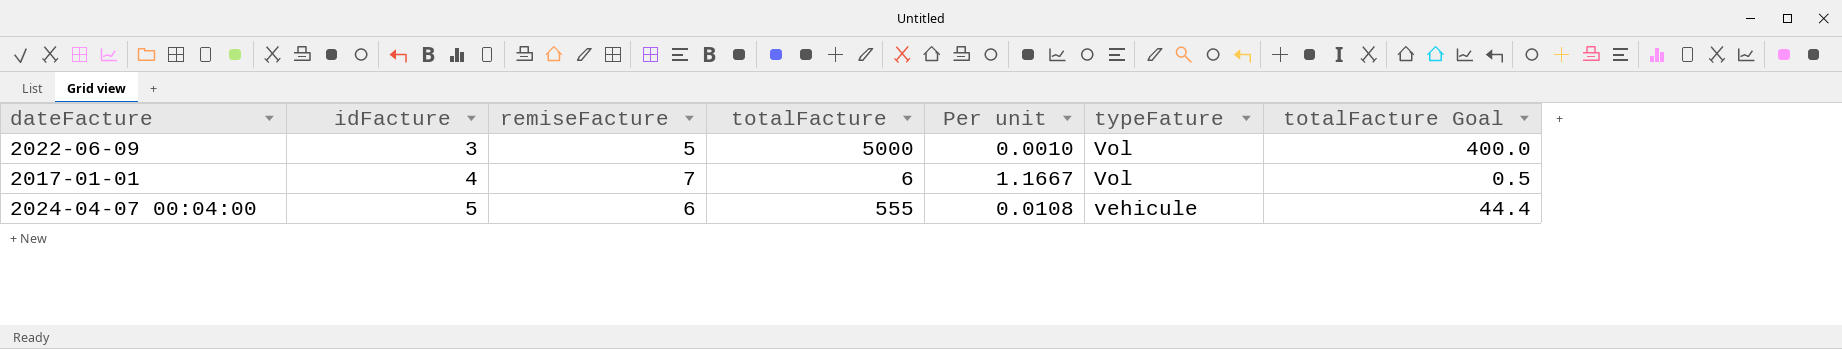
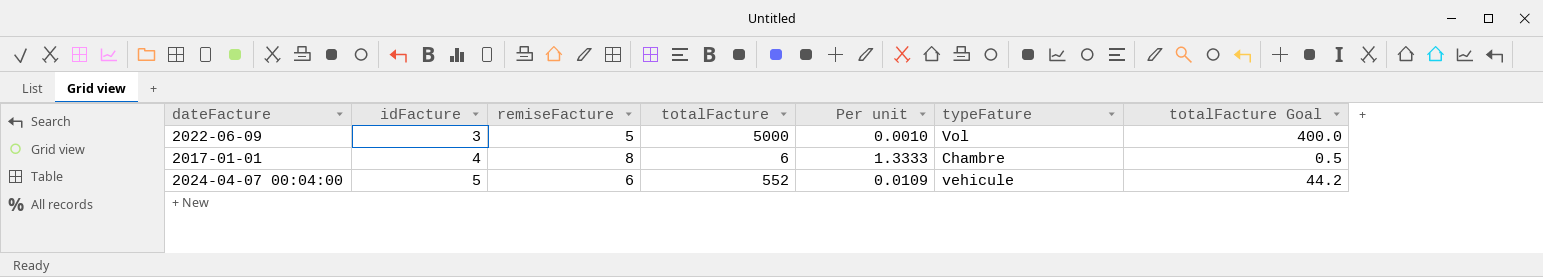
2017-01-01 | remiseFacture: 7 -> 8
2017-01-01 | Per unit: 1.1667 -> 1.3333
2017-01-01 | typeFature: Vol -> Chambre
2024-04-07 00:04:00 | totalFacture: 555 -> 552
2024-04-07 00:04:00 | Per unit: 0.0108 -> 0.0109
2024-04-07 00:04:00 | totalFacture Goal: 44.4 -> 44.2

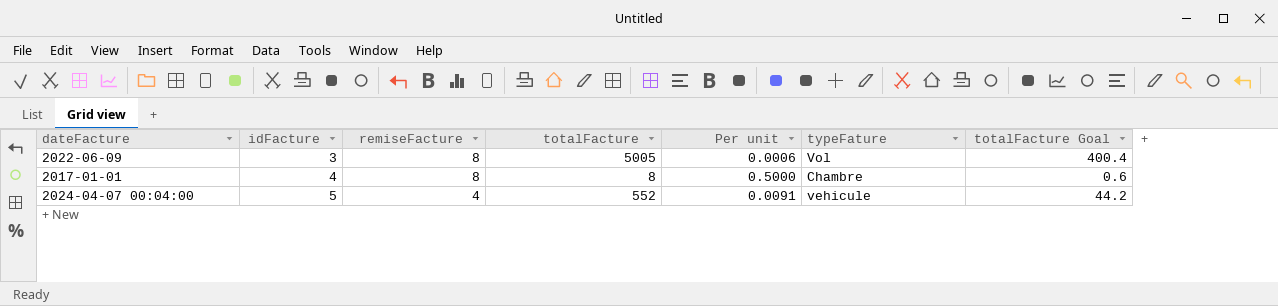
column Per unit | formula: [remiseFacture] / [totalFacture] -> [idFacture] / [totalFacture]
2022-06-09 | remiseFacture: 5 -> 8
2022-06-09 | totalFacture: 5000 -> 5005
2022-06-09 | totalFacture Goal: 400.0 -> 400.4
2017-01-01 | totalFacture: 6 -> 8
2017-01-01 | totalFacture Goal: 0.5 -> 0.6
2024-04-07 00:04:00 | remiseFacture: 6 -> 4

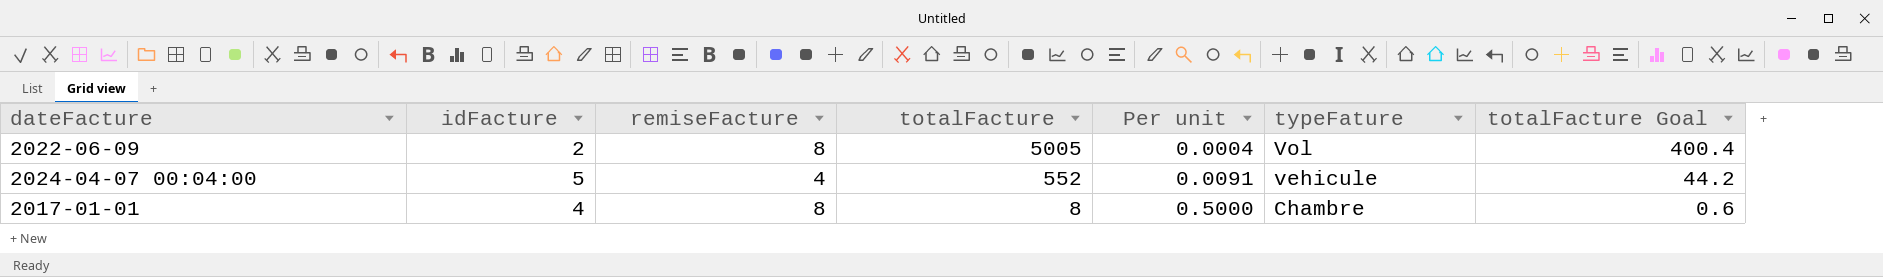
row order: idFacture ascending -> totalFacture descending
2022-06-09 | idFacture: 3 -> 2
2022-06-09 | Per unit: 0.0006 -> 0.0004

